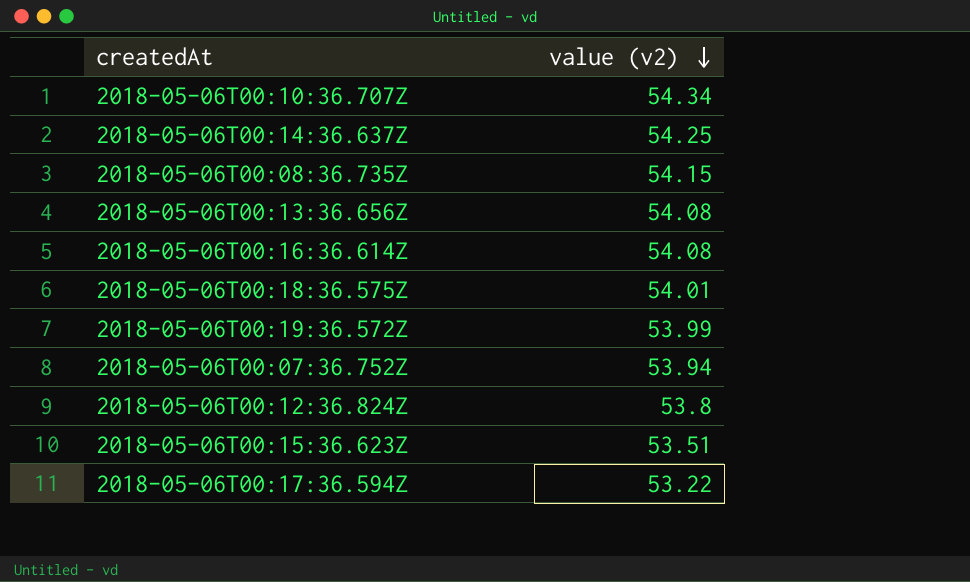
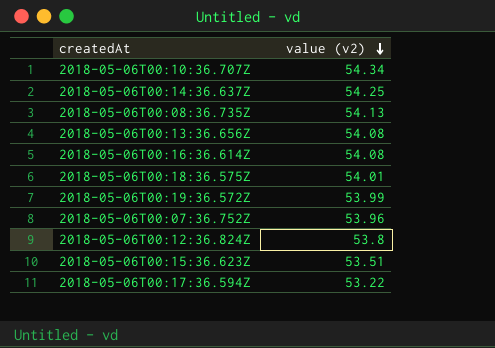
2018-05-06T00:08:36.735Z | value (v2): 54.15 -> 54.13
2018-05-06T00:07:36.752Z | value (v2): 53.94 -> 53.96

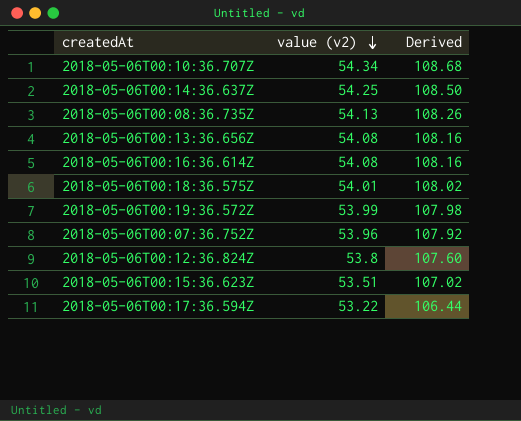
column Derived | formula: none -> [value (v2)] * 2

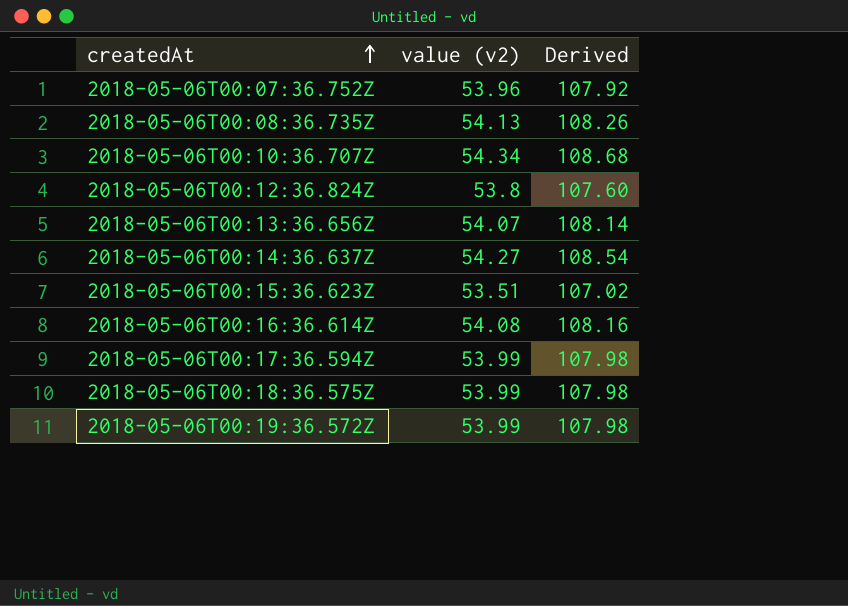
row order: value (v2) descending -> createdAt ascending
2018-05-06T00:13:36.656Z | value (v2): 54.08 -> 54.07
2018-05-06T00:13:36.656Z | Derived: 108.16 -> 108.14
2018-05-06T00:14:36.637Z | value (v2): 54.25 -> 54.27
2018-05-06T00:14:36.637Z | Derived: 108.50 -> 108.54
2018-05-06T00:17:36.594Z | value (v2): 53.22 -> 53.99
2018-05-06T00:17:36.594Z | Derived: 106.44 -> 107.98
2018-05-06T00:18:36.575Z | value (v2): 54.01 -> 53.99
2018-05-06T00:18:36.575Z | Derived: 108.02 -> 107.98

